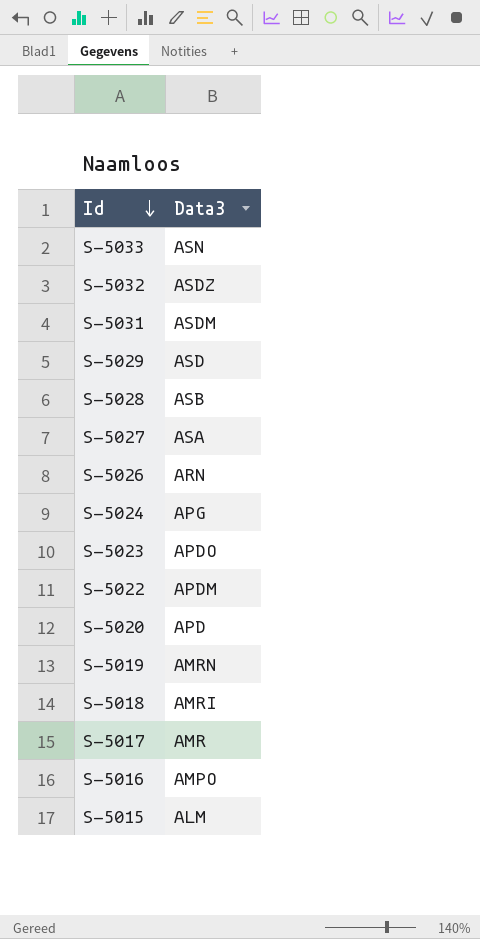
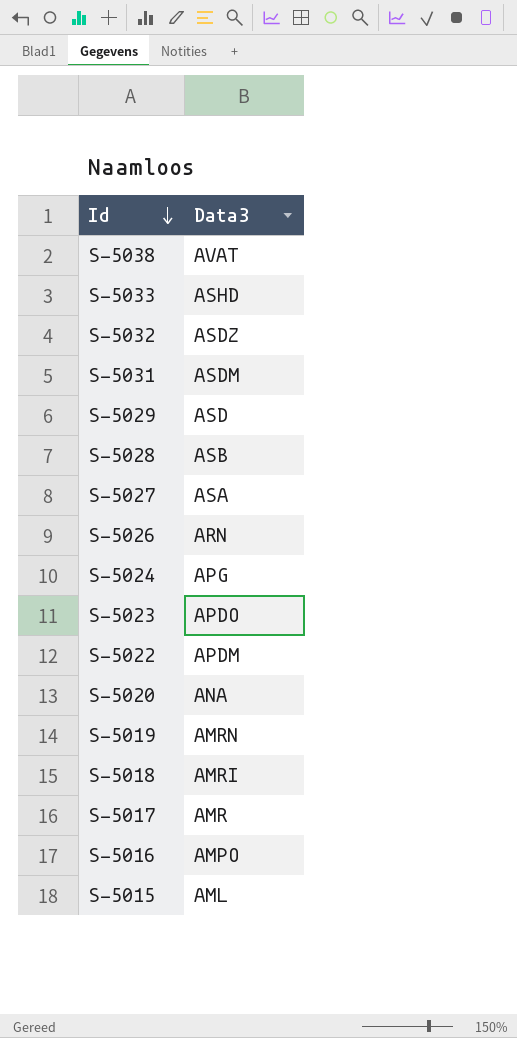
row S-5038: none -> AVAT
S-5033 | Data3: ASN -> ASHD
S-5020 | Data3: APD -> ANA
S-5015 | Data3: ALM -> AML

